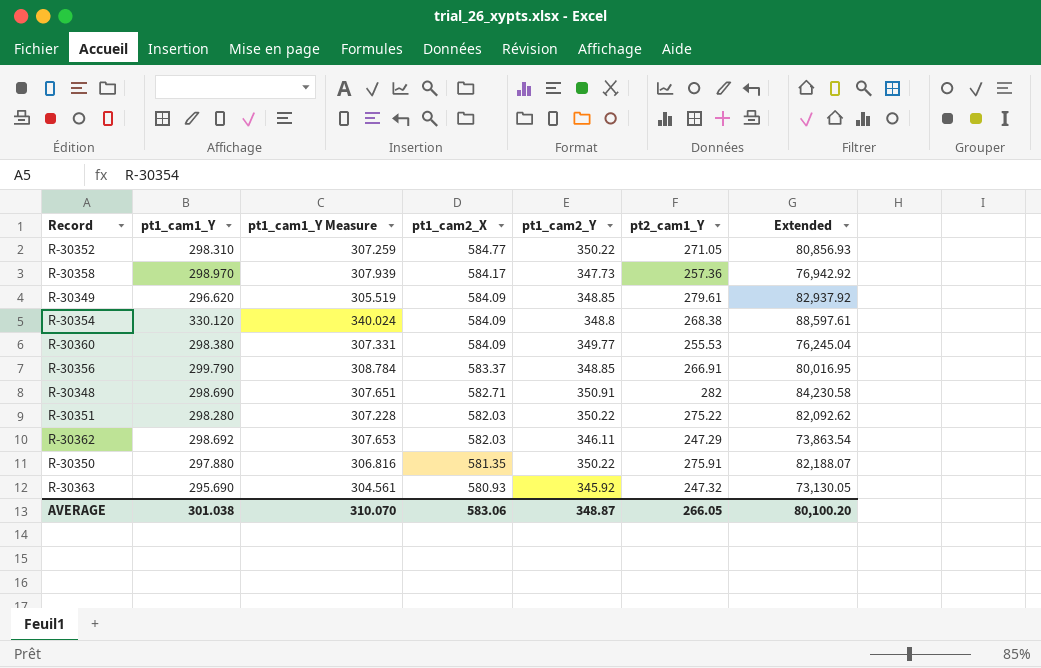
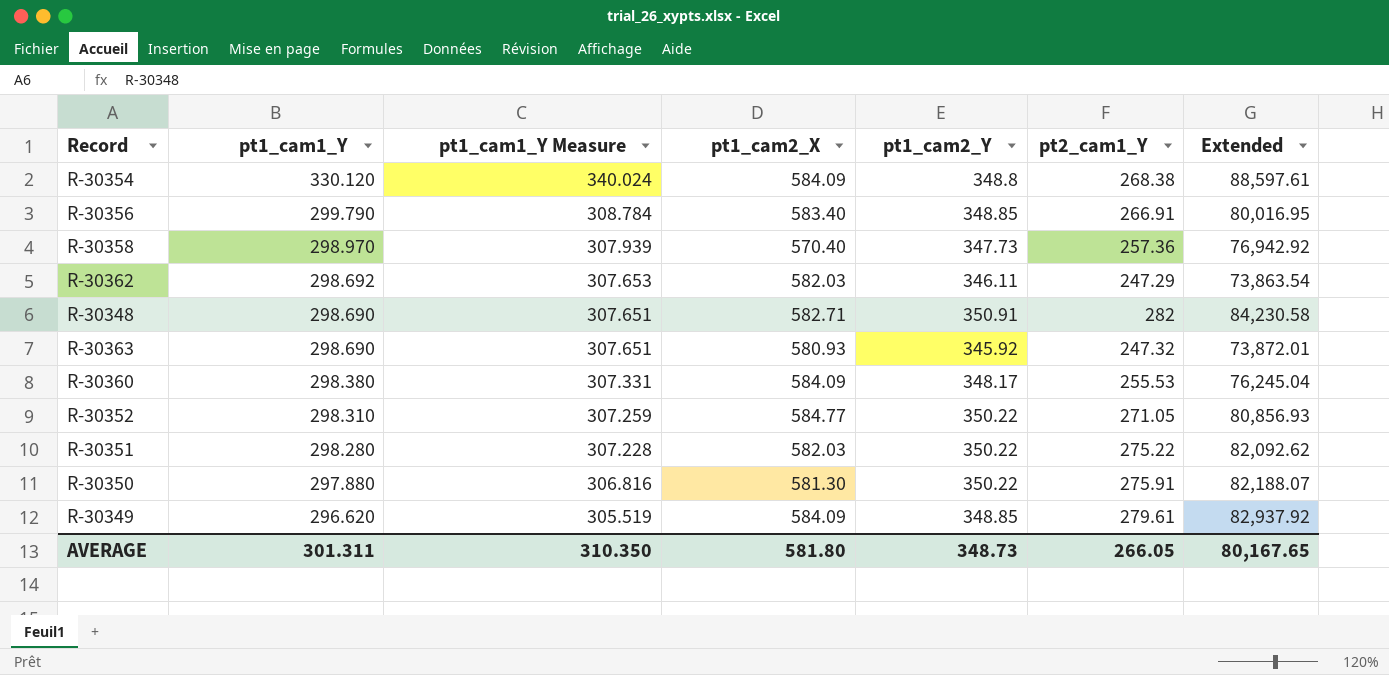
row order: pt1_cam2_X descending -> pt1_cam1_Y descending
R-30356 | pt1_cam2_X: 583.37 -> 583.40
R-30358 | pt1_cam2_X: 584.17 -> 570.40
R-30363 | pt1_cam1_Y: 295.690 -> 298.690
R-30363 | pt1_cam1_Y Measure: 304.561 -> 307.651
R-30363 | Extended: 73,130.05 -> 73,872.01
R-30360 | pt1_cam2_Y: 349.77 -> 348.17
R-30350 | pt1_cam2_X: 581.35 -> 581.30
AVERAGE | pt1_cam1_Y: 301.038 -> 301.311
AVERAGE | pt1_cam1_Y Measure: 310.070 -> 310.350
AVERAGE | pt1_cam2_X: 583.06 -> 581.80
AVERAGE | pt1_cam2_Y: 348.87 -> 348.73
AVERAGE | Extended: 80,100.20 -> 80,167.65

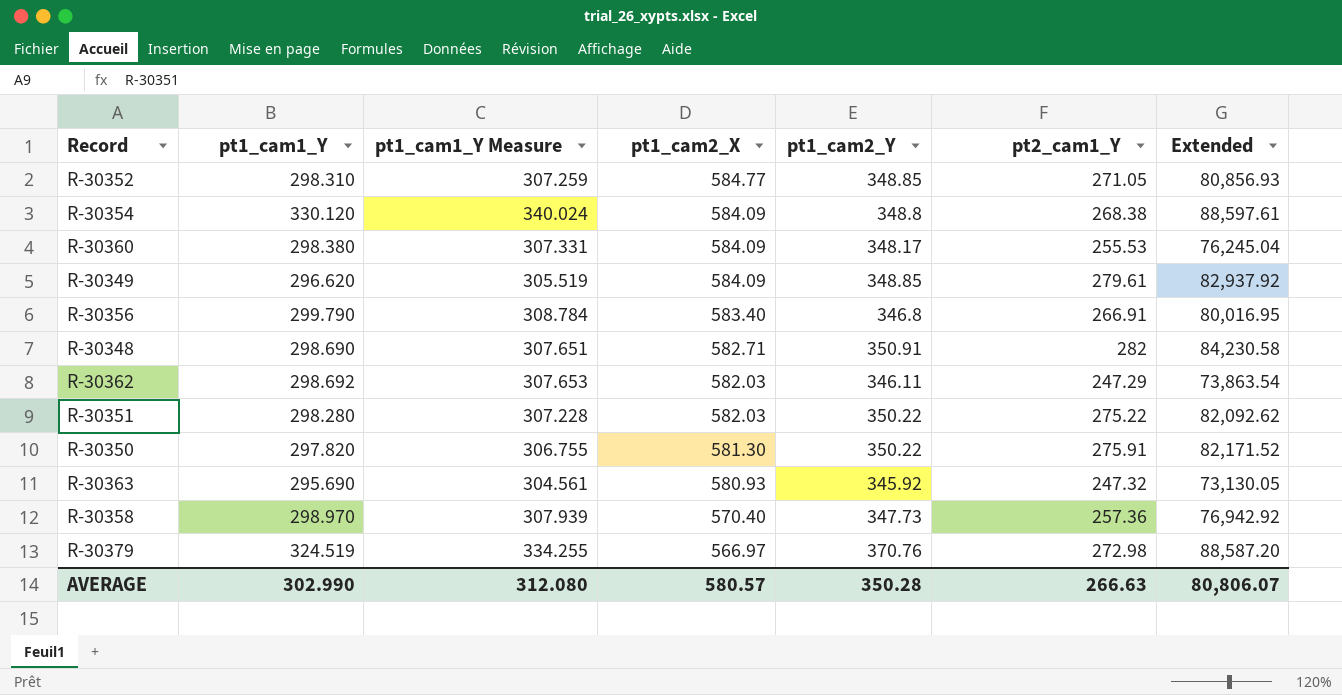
row order: pt1_cam1_Y descending -> pt1_cam2_X descending
R-30352 | pt1_cam2_Y: 350.22 -> 348.85
R-30356 | pt1_cam2_Y: 348.85 -> 346.8
R-30350 | pt1_cam1_Y: 297.880 -> 297.820
R-30350 | pt1_cam1_Y Measure: 306.816 -> 306.755
R-30350 | Extended: 82,188.07 -> 82,171.52
R-30363 | pt1_cam1_Y: 298.690 -> 295.690
R-30363 | pt1_cam1_Y Measure: 307.651 -> 304.561
R-30363 | Extended: 73,872.01 -> 73,130.05
row R-30379: none -> 324.519 | 334.255 | 566.97 | 370.76 | 272.98 | 88,587.20
AVERAGE | pt1_cam1_Y: 301.311 -> 302.990
AVERAGE | pt1_cam1_Y Measure: 310.350 -> 312.080
AVERAGE | pt1_cam2_X: 581.80 -> 580.57
AVERAGE | pt1_cam2_Y: 348.73 -> 350.28
AVERAGE | pt2_cam1_Y: 266.05 -> 266.63
AVERAGE | Extended: 80,167.65 -> 80,806.07

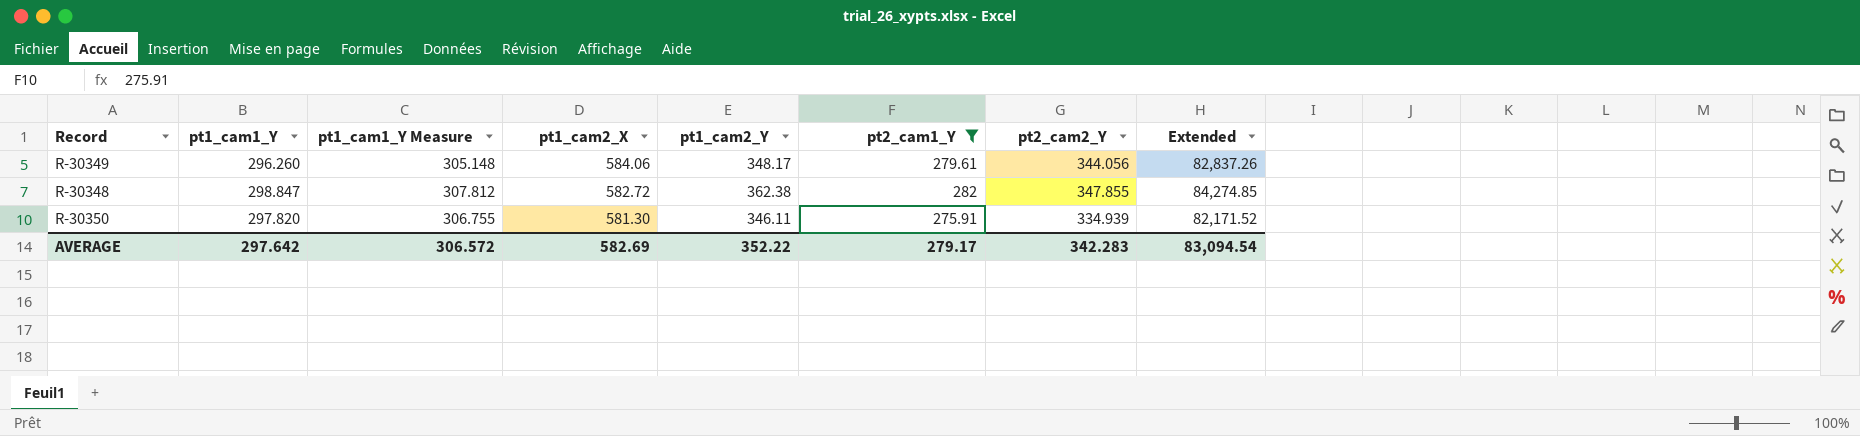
filter: none -> pt2_cam1_Y >= 275.91
column pt2_cam2_Y | position: none -> 7
R-30349 | pt1_cam1_Y: 296.620 -> 296.260
R-30349 | pt1_cam1_Y Measure: 305.519 -> 305.148
R-30349 | pt1_cam2_X: 584.09 -> 584.06
R-30349 | pt1_cam2_Y: 348.85 -> 348.17
R-30349 | Extended: 82,937.92 -> 82,837.26
R-30348 | pt1_cam1_Y: 298.690 -> 298.847
R-30348 | pt1_cam1_Y Measure: 307.651 -> 307.812
R-30348 | pt1_cam2_X: 582.71 -> 582.72
R-30348 | pt1_cam2_Y: 350.91 -> 362.38
R-30348 | Extended: 84,230.58 -> 84,274.85
R-30350 | pt1_cam2_Y: 350.22 -> 346.11
AVERAGE | pt1_cam1_Y: 302.990 -> 297.642
AVERAGE | pt1_cam1_Y Measure: 312.080 -> 306.572
AVERAGE | pt1_cam2_X: 580.57 -> 582.69
AVERAGE | pt1_cam2_Y: 350.28 -> 352.22
AVERAGE | pt2_cam1_Y: 266.63 -> 279.17
AVERAGE | Extended: 80,806.07 -> 83,094.54

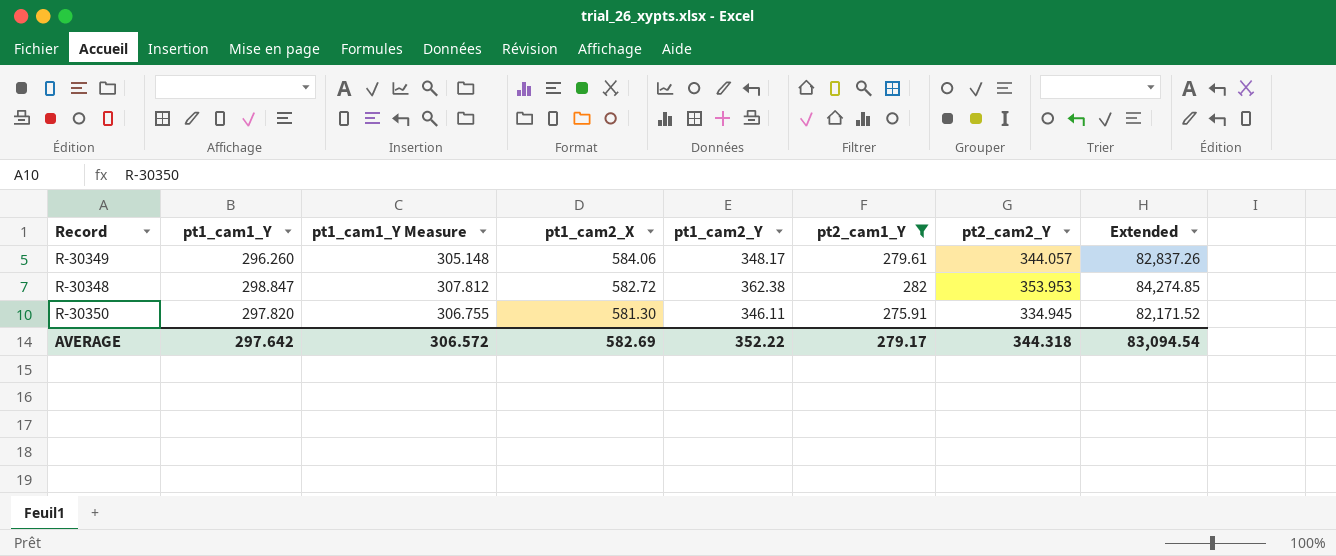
R-30349 | pt2_cam2_Y: 344.056 -> 344.057
R-30348 | pt2_cam2_Y: 347.855 -> 353.953
R-30350 | pt2_cam2_Y: 334.939 -> 334.945
AVERAGE | pt2_cam2_Y: 342.283 -> 344.318

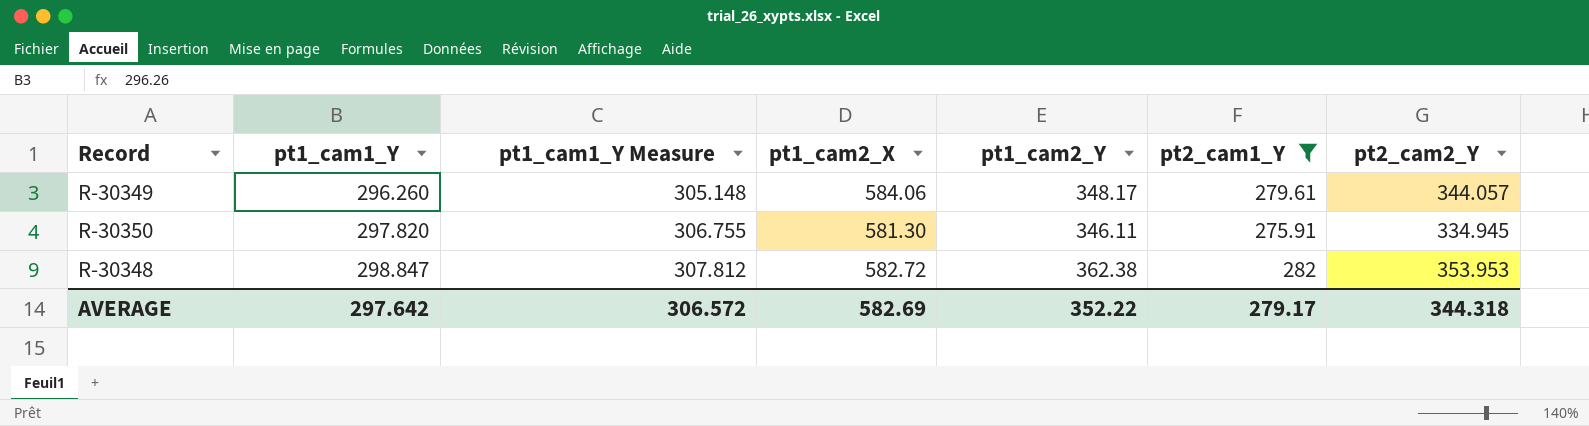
row order: pt1_cam2_X descending -> pt1_cam1_Y ascending
column Extended | formula: [pt1_cam1_Y] * [pt2_cam1_Y] -> none

